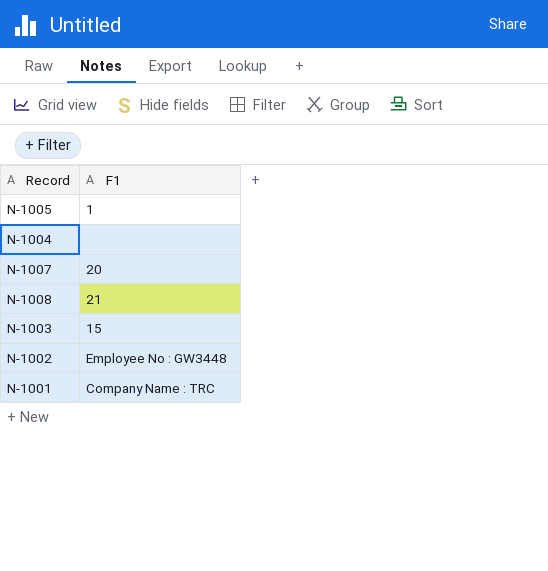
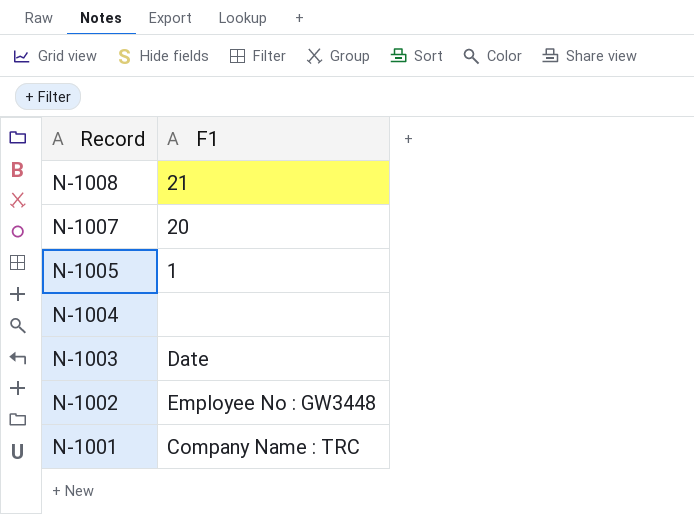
row order: none -> Record descending
N-1003 | F1: 15 -> Date

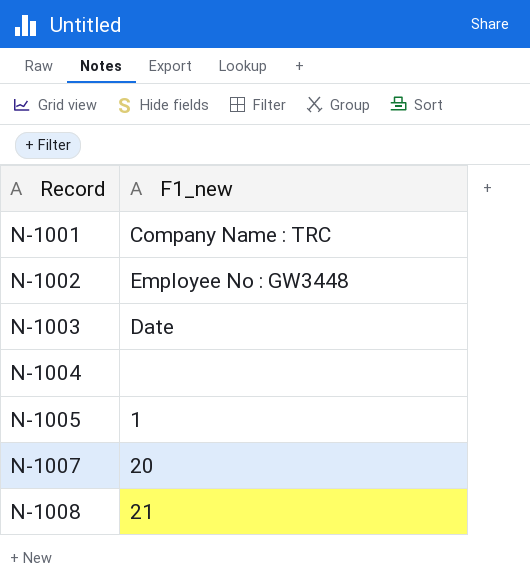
row order: Record descending -> Record ascending
column name: F1 -> F1_new

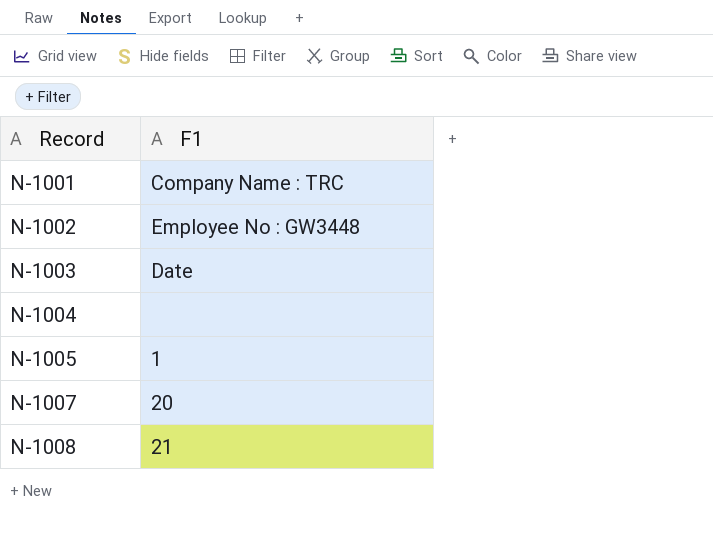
column name: F1_new -> F1

